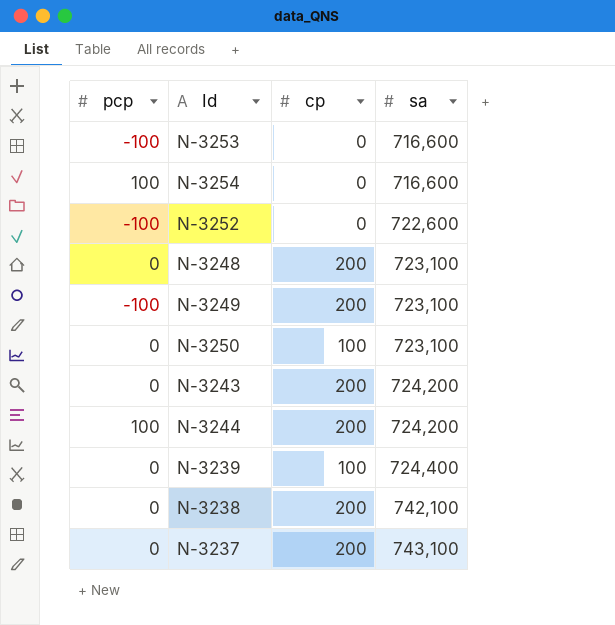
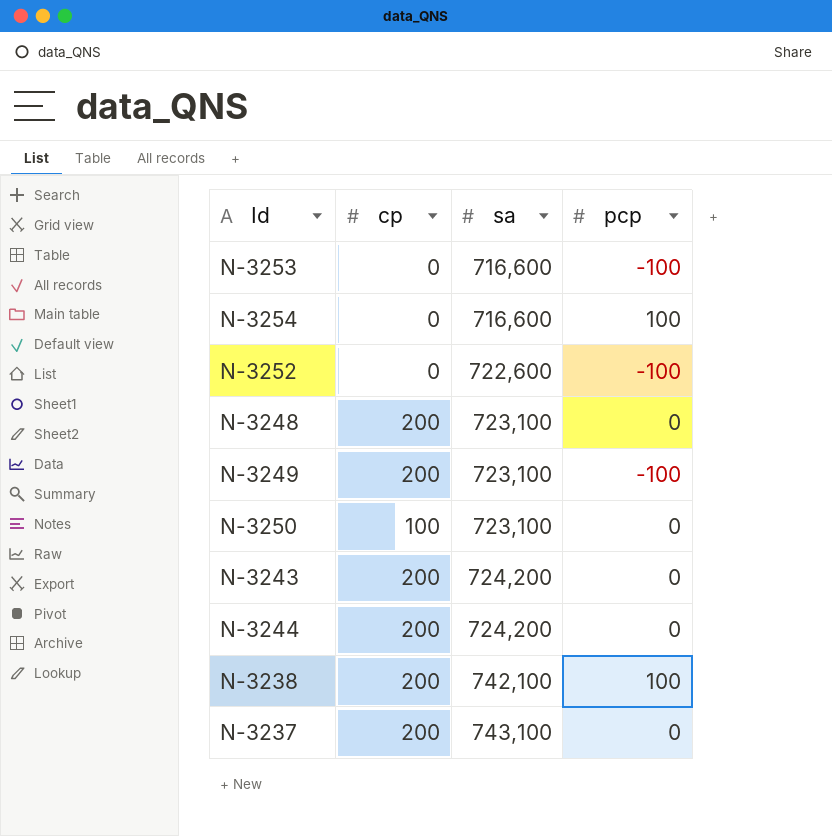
column pcp | position: 1 -> 4
row N-3239: 0 | 100 | 724,400 -> none
N-3244 | pcp: 100 -> 0
N-3238 | pcp: 0 -> 100

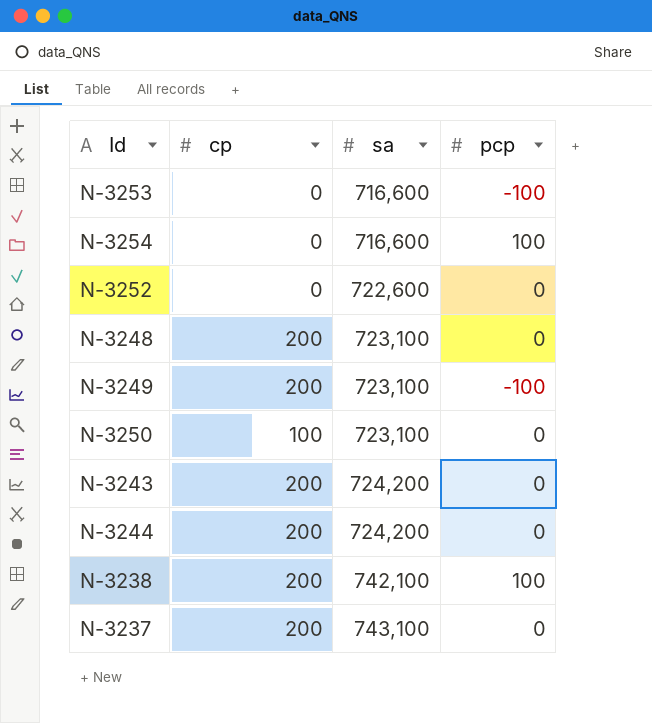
N-3252 | pcp: -100 -> 0

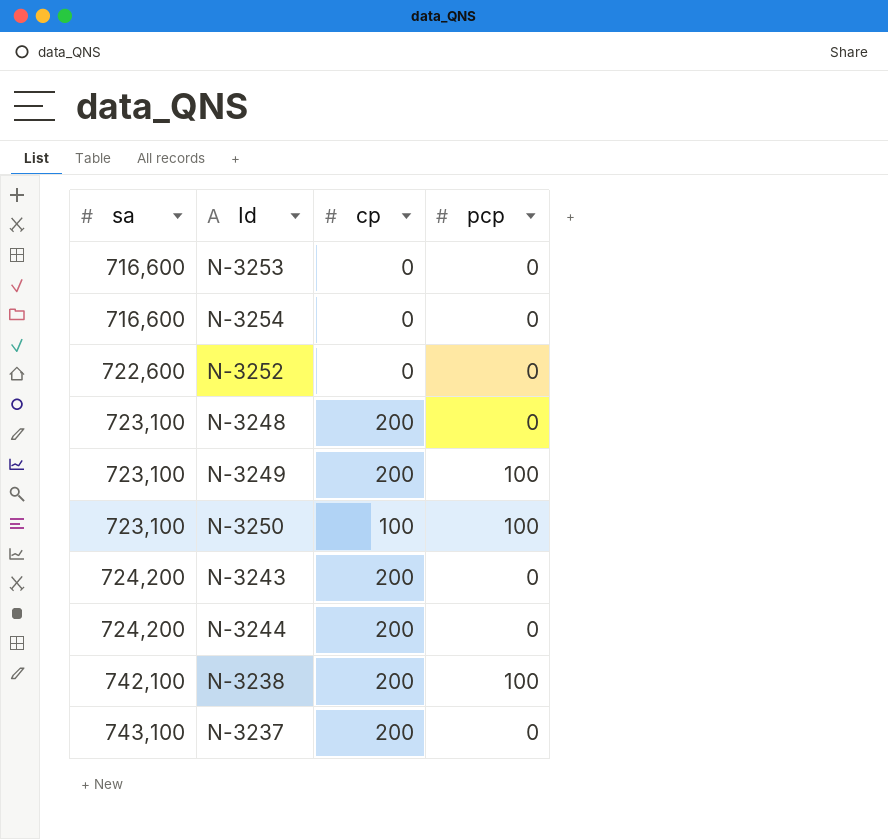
column sa | position: 3 -> 1
N-3253 | pcp: -100 -> 0
N-3254 | pcp: 100 -> 0
N-3249 | pcp: -100 -> 100
N-3250 | pcp: 0 -> 100

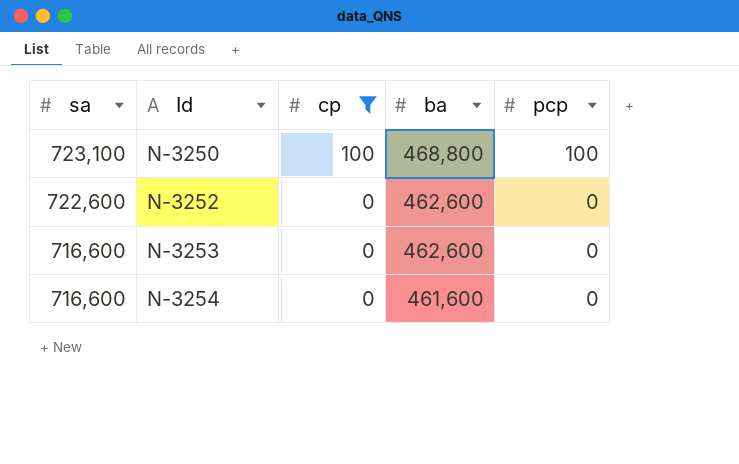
filter: none -> cp != 200
row order: sa ascending -> sa descending
column ba | position: none -> 4

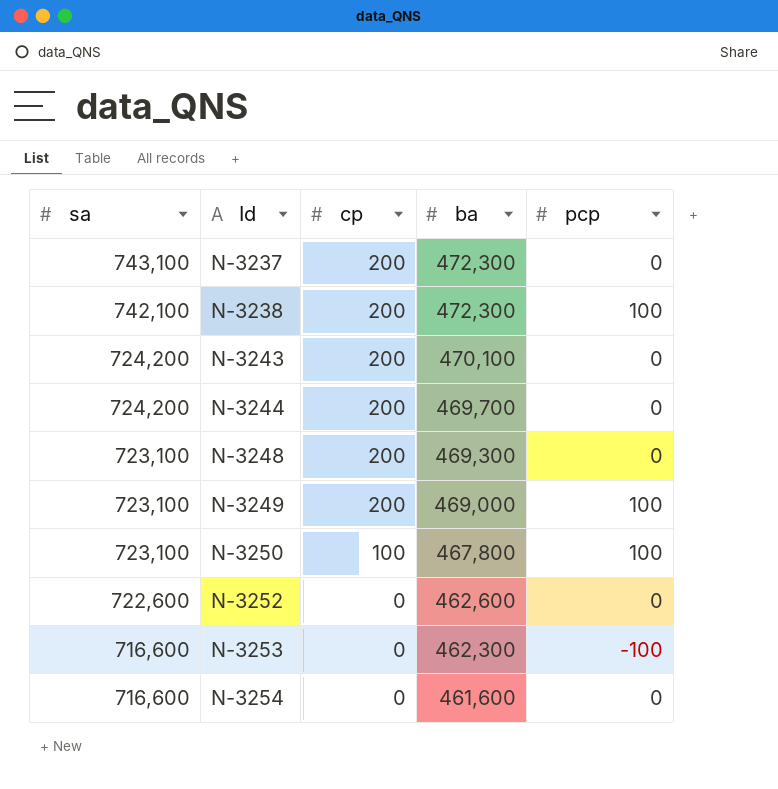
filter: cp != 200 -> none
N-3250 | ba: 468,800 -> 467,800
N-3253 | ba: 462,600 -> 462,300
N-3253 | pcp: 0 -> -100

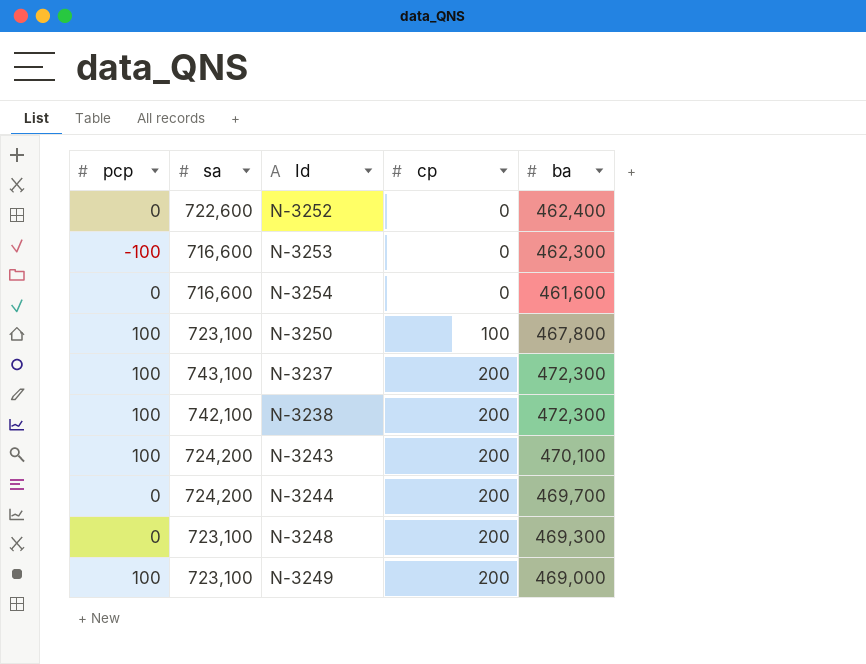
row order: sa descending -> cp ascending
column pcp | position: 5 -> 1
N-3252 | ba: 462,600 -> 462,400
N-3237 | pcp: 0 -> 100
N-3243 | pcp: 0 -> 100

